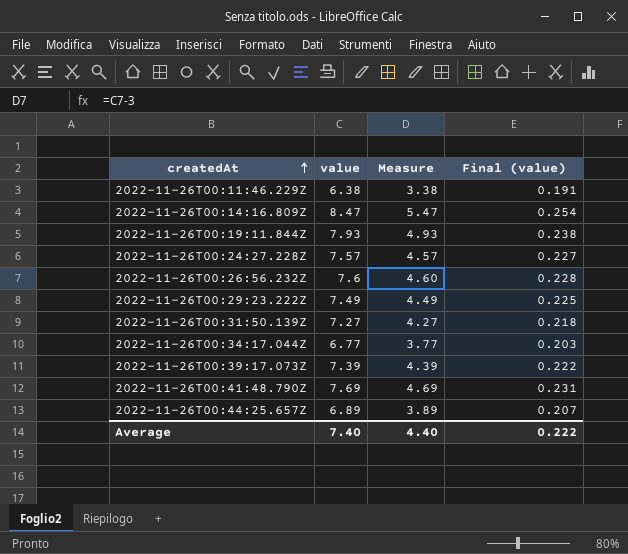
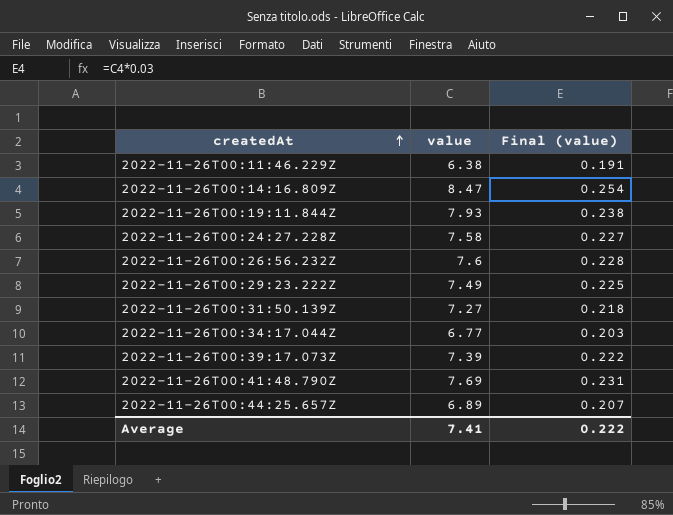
column Measure | formula: [value] - 3 -> none
2022-11-26T00:24:27.228Z | value: 7.57 -> 7.58
Average | value: 7.40 -> 7.41

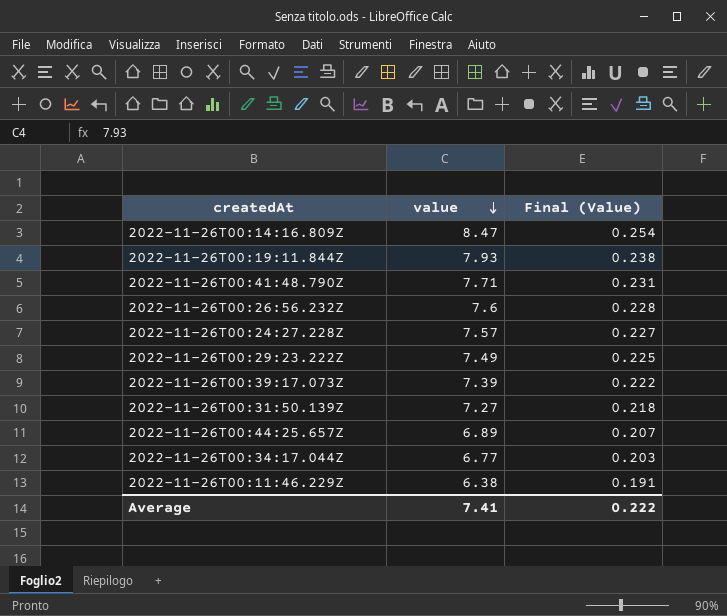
row order: createdAt ascending -> value descending
column name: Final (value) -> Final (Value)
2022-11-26T00:41:48.790Z | value: 7.69 -> 7.71
2022-11-26T00:24:27.228Z | value: 7.58 -> 7.57

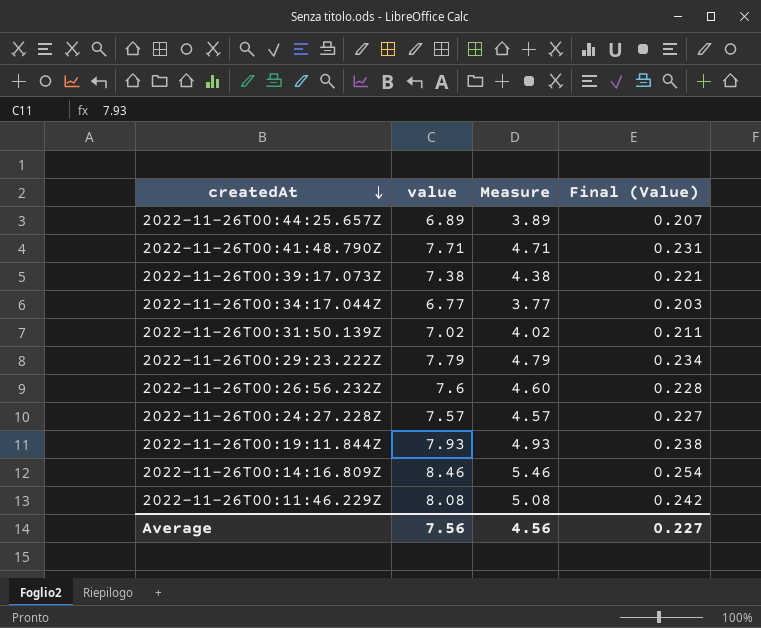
row order: value descending -> createdAt descending
column Measure | formula: none -> [value] - 3
2022-11-26T00:39:17.073Z | value: 7.39 -> 7.38
2022-11-26T00:39:17.073Z | Final (Value): 0.222 -> 0.221
2022-11-26T00:31:50.139Z | value: 7.27 -> 7.02
2022-11-26T00:31:50.139Z | Final (Value): 0.218 -> 0.211
2022-11-26T00:29:23.222Z | value: 7.49 -> 7.79
2022-11-26T00:29:23.222Z | Final (Value): 0.225 -> 0.234
2022-11-26T00:14:16.809Z | value: 8.47 -> 8.46
2022-11-26T00:11:46.229Z | value: 6.38 -> 8.08
2022-11-26T00:11:46.229Z | Final (Value): 0.191 -> 0.242
Average | value: 7.41 -> 7.56
Average | Final (Value): 0.222 -> 0.227

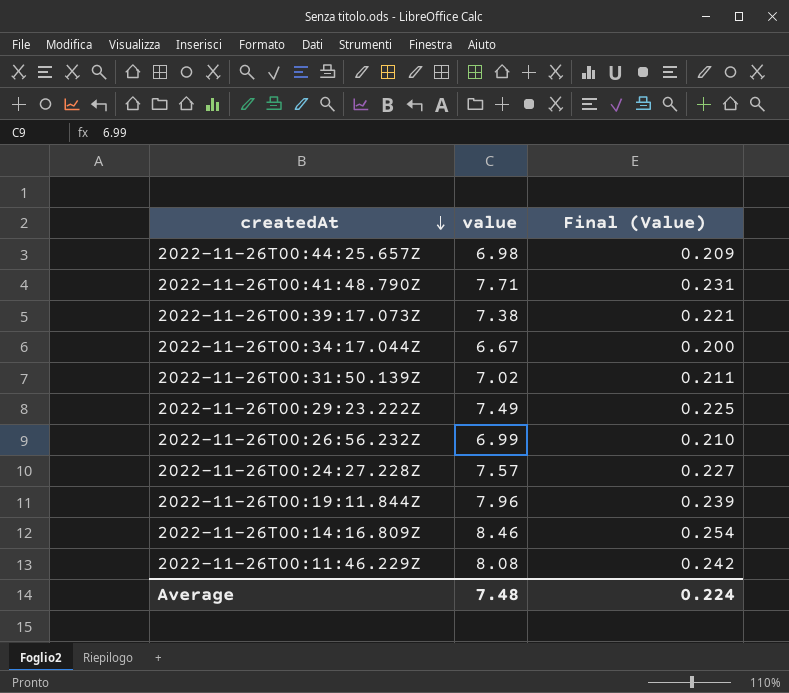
column Measure | formula: [value] - 3 -> none
2022-11-26T00:44:25.657Z | value: 6.89 -> 6.98
2022-11-26T00:44:25.657Z | Final (Value): 0.207 -> 0.209
2022-11-26T00:34:17.044Z | value: 6.77 -> 6.67
2022-11-26T00:34:17.044Z | Final (Value): 0.203 -> 0.200
2022-11-26T00:29:23.222Z | value: 7.79 -> 7.49
2022-11-26T00:29:23.222Z | Final (Value): 0.234 -> 0.225
2022-11-26T00:26:56.232Z | value: 7.6 -> 6.99
2022-11-26T00:26:56.232Z | Final (Value): 0.228 -> 0.210
2022-11-26T00:19:11.844Z | value: 7.93 -> 7.96
2022-11-26T00:19:11.844Z | Final (Value): 0.238 -> 0.239
Average | value: 7.56 -> 7.48
Average | Final (Value): 0.227 -> 0.224

